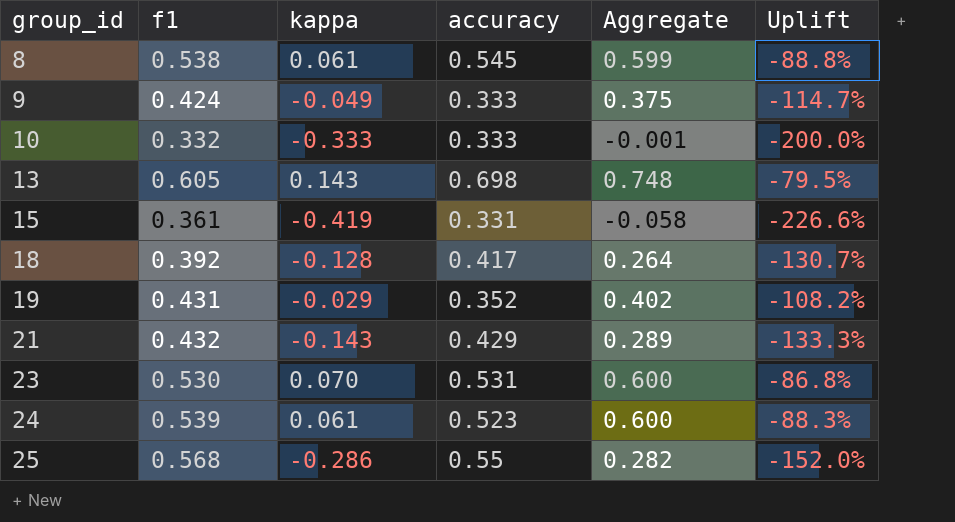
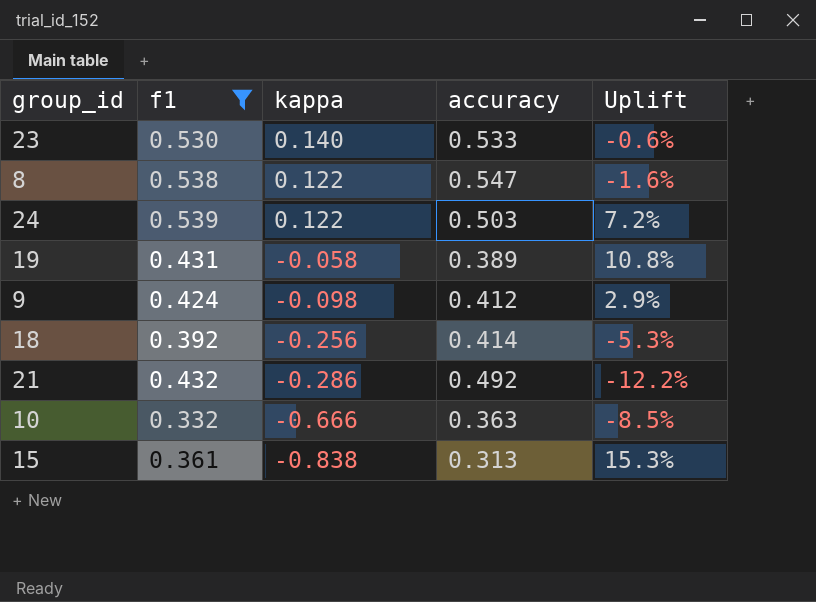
filter: none -> f1 <= 0.539
row order: group_id ascending -> kappa descending
column Aggregate | formula: [f1] + [kappa] -> none
column Uplift | formula: ([kappa] - [accuracy]) / [accuracy] -> ([f1] - [accuracy]) / [accuracy]
23 | kappa: 0.070 -> 0.140
23 | accuracy: 0.531 -> 0.533
8 | kappa: 0.061 -> 0.122
8 | accuracy: 0.545 -> 0.547
24 | kappa: 0.061 -> 0.122
24 | accuracy: 0.523 -> 0.503
19 | kappa: -0.029 -> -0.058
19 | accuracy: 0.352 -> 0.389
9 | kappa: -0.049 -> -0.098
9 | accuracy: 0.333 -> 0.412
18 | kappa: -0.128 -> -0.256
18 | accuracy: 0.417 -> 0.414
21 | kappa: -0.143 -> -0.286
21 | accuracy: 0.429 -> 0.492
10 | kappa: -0.333 -> -0.666
10 | accuracy: 0.333 -> 0.363
15 | kappa: -0.419 -> -0.838
15 | accuracy: 0.331 -> 0.313

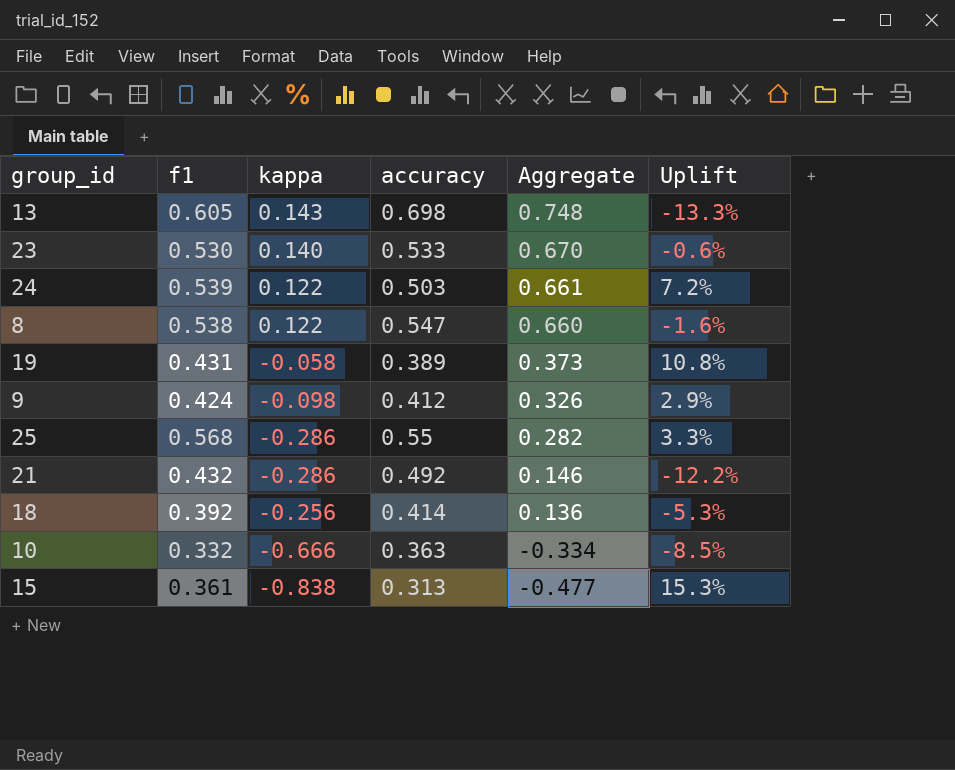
filter: f1 <= 0.539 -> none
row order: kappa descending -> Aggregate descending
column Aggregate | formula: none -> [f1] + [kappa]

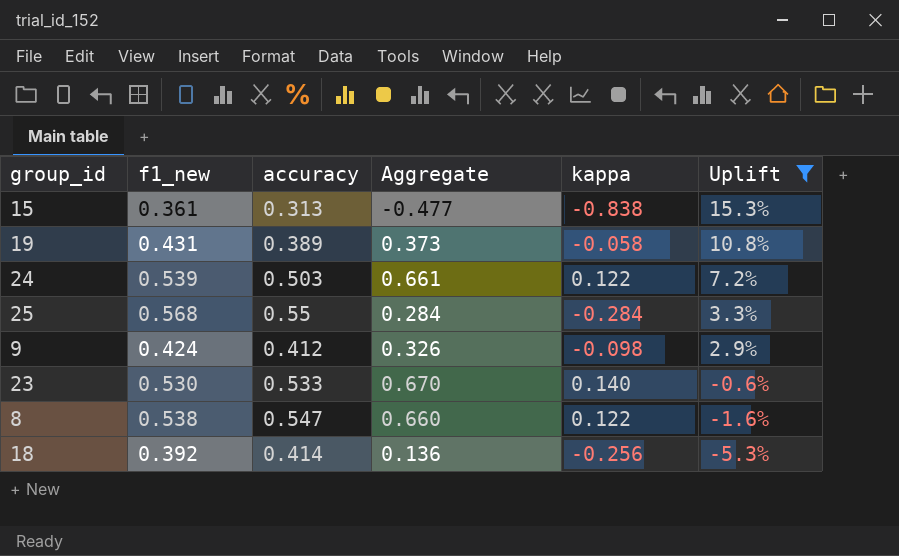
filter: none -> Uplift >= -5.3%
row order: Aggregate descending -> Uplift descending
column name: f1 -> f1_new
column kappa | position: 3 -> 5
25 | Aggregate: 0.282 -> 0.284
25 | kappa: -0.286 -> -0.284

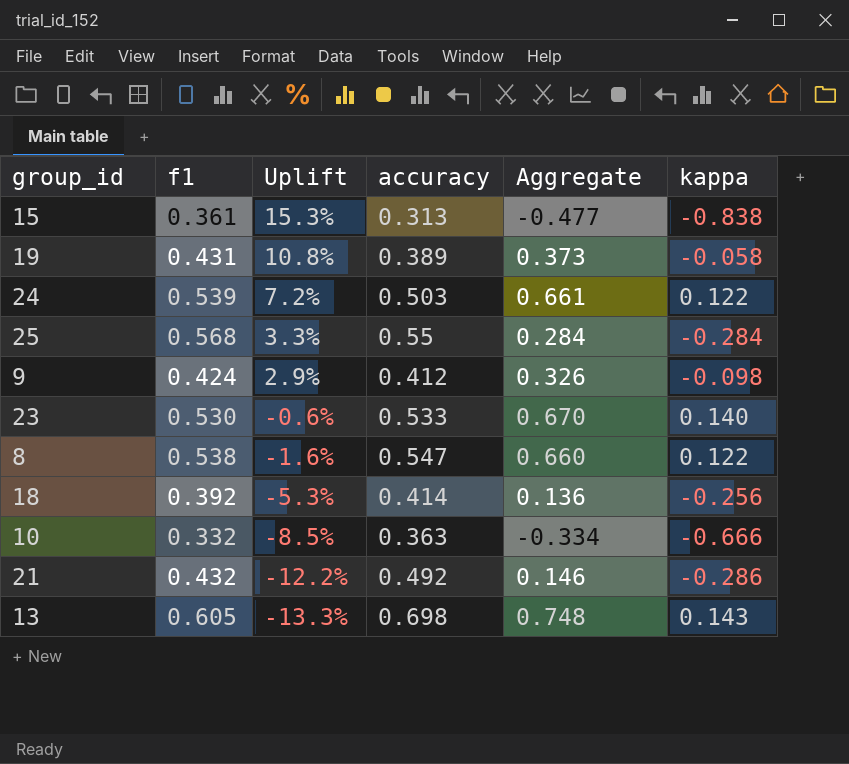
filter: Uplift >= -5.3% -> none
column name: f1_new -> f1
column Uplift | position: 6 -> 3

